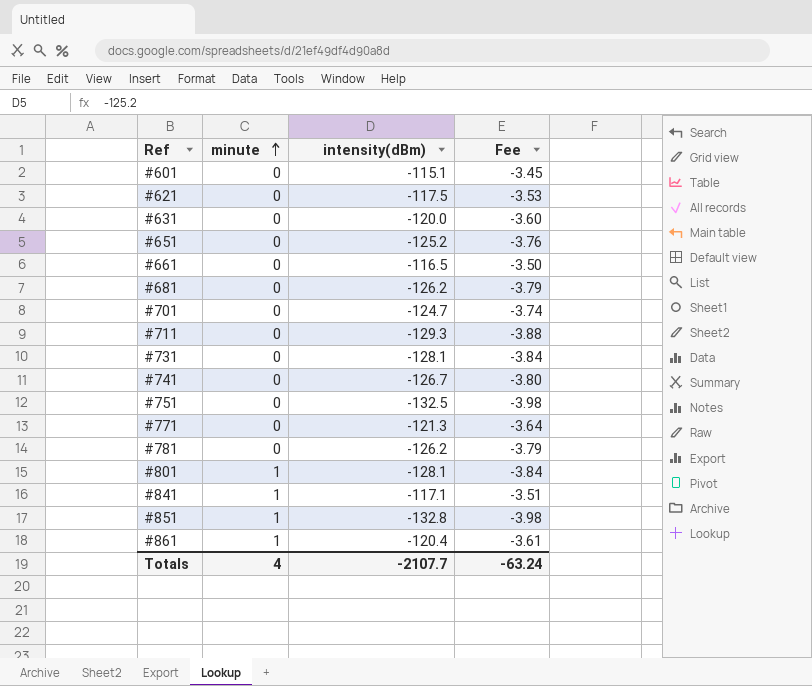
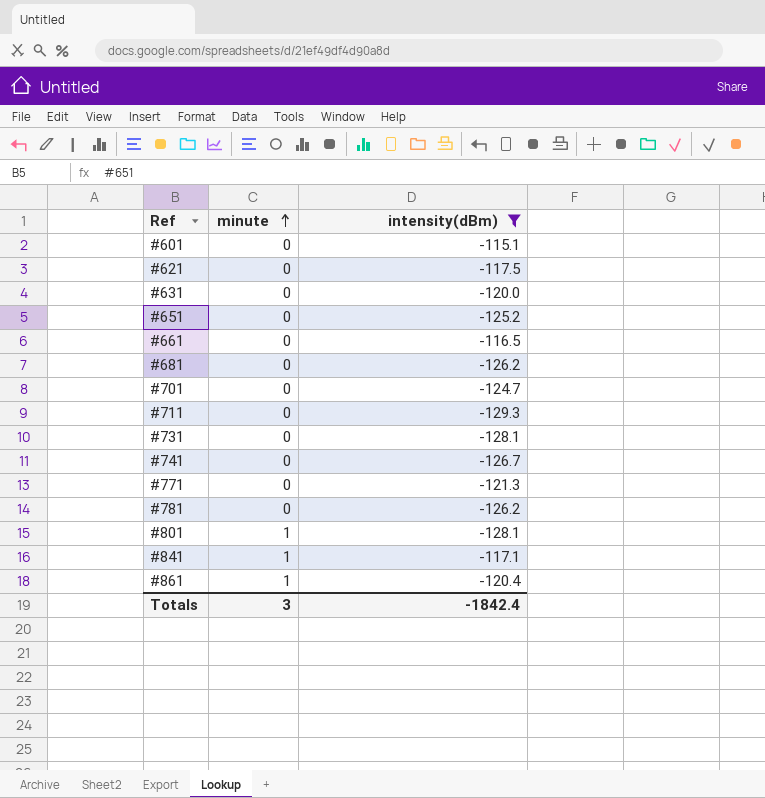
filter: none -> intensity(dBm) >= -129.3
column Fee | formula: [intensity(dBm)] * 0.03 -> none
Totals | minute: 4 -> 3
Totals | intensity(dBm): -2107.7 -> -1842.4

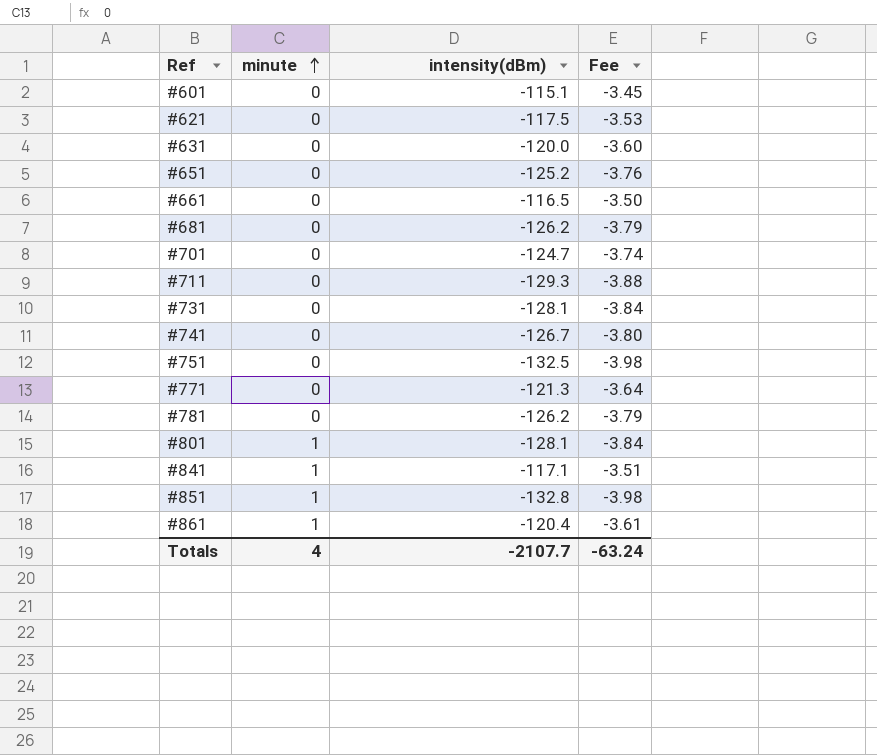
filter: intensity(dBm) >= -129.3 -> none
column Fee | formula: none -> [intensity(dBm)] * 0.03
Totals | minute: 3 -> 4
Totals | intensity(dBm): -1842.4 -> -2107.7

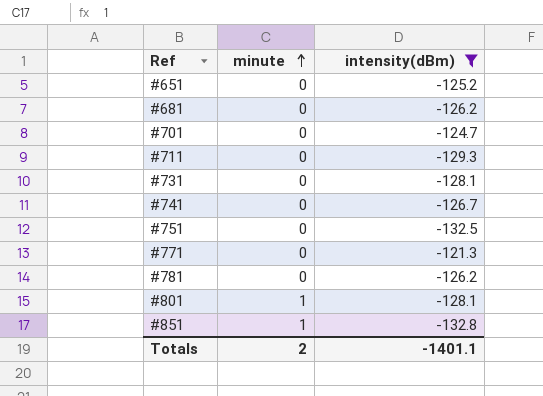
filter: none -> intensity(dBm) <= -121.3
column Fee | formula: [intensity(dBm)] * 0.03 -> none
Totals | minute: 4 -> 2
Totals | intensity(dBm): -2107.7 -> -1401.1

